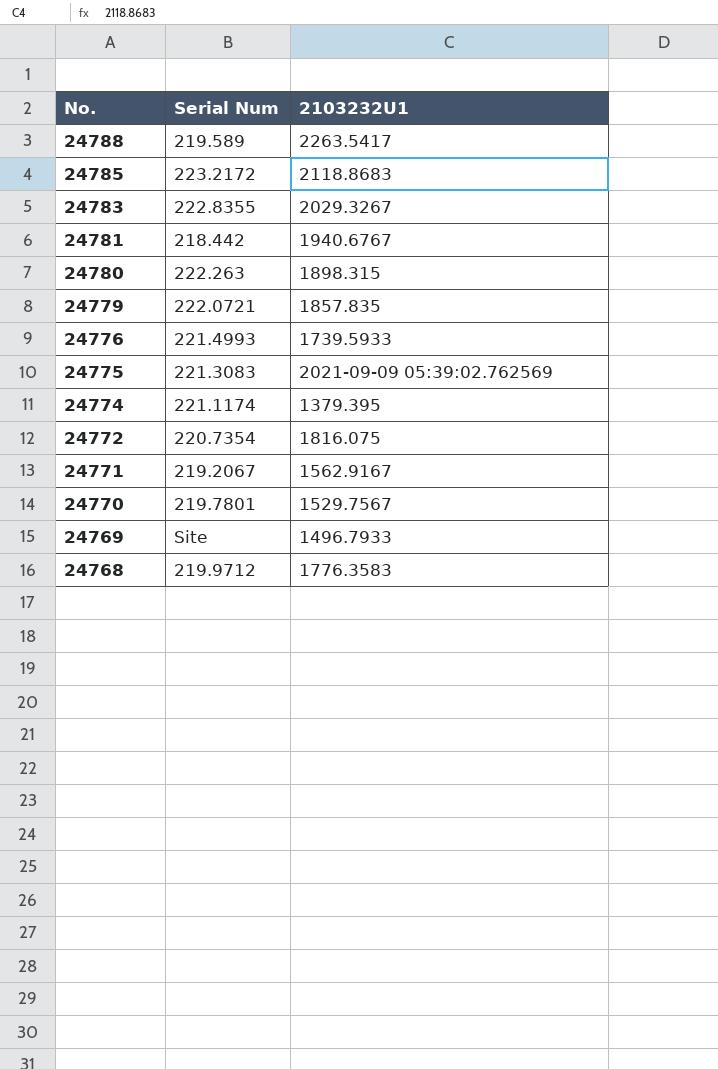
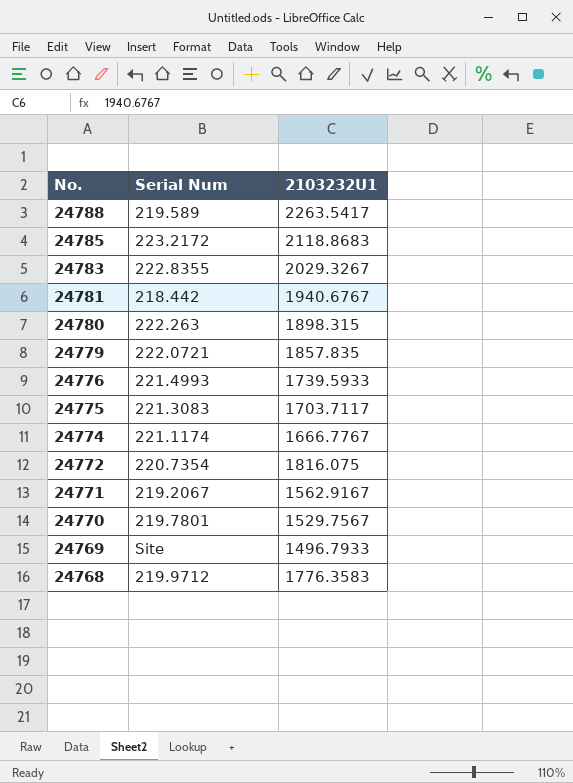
24775 | 2103232U1: 2021-09-09 05:39:02.762569 -> 1703.7117
24774 | 2103232U1: 1379.395 -> 1666.7767

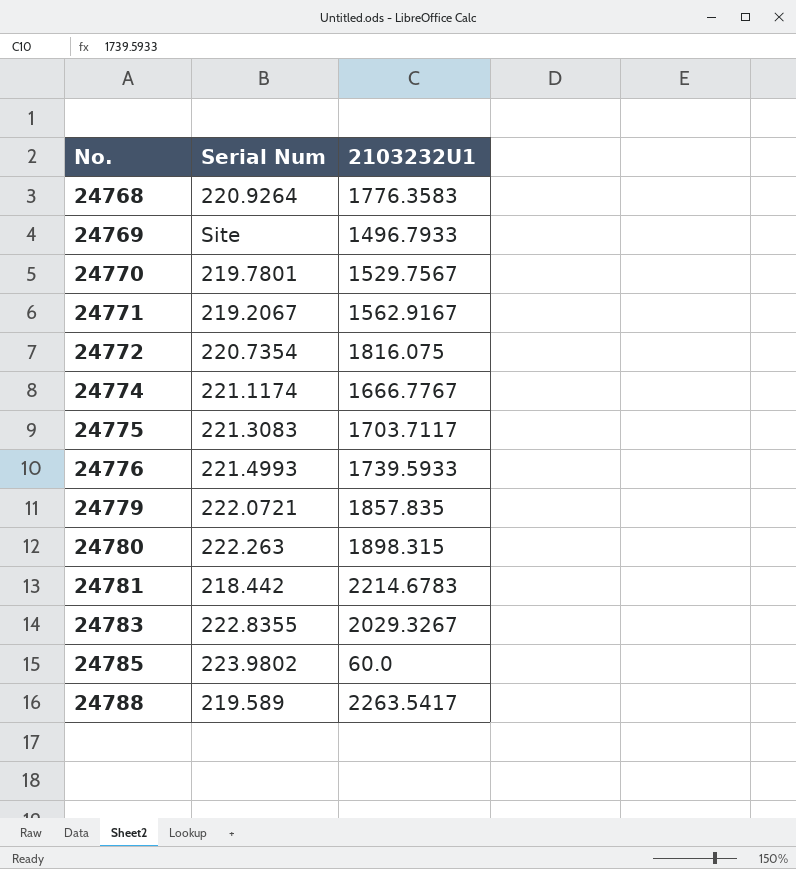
row order: No. descending -> No. ascending
24768 | Serial Num: 219.9712 -> 220.9264
24781 | 2103232U1: 1940.6767 -> 2214.6783
24785 | Serial Num: 223.2172 -> 223.9802
24785 | 2103232U1: 2118.8683 -> 60.0

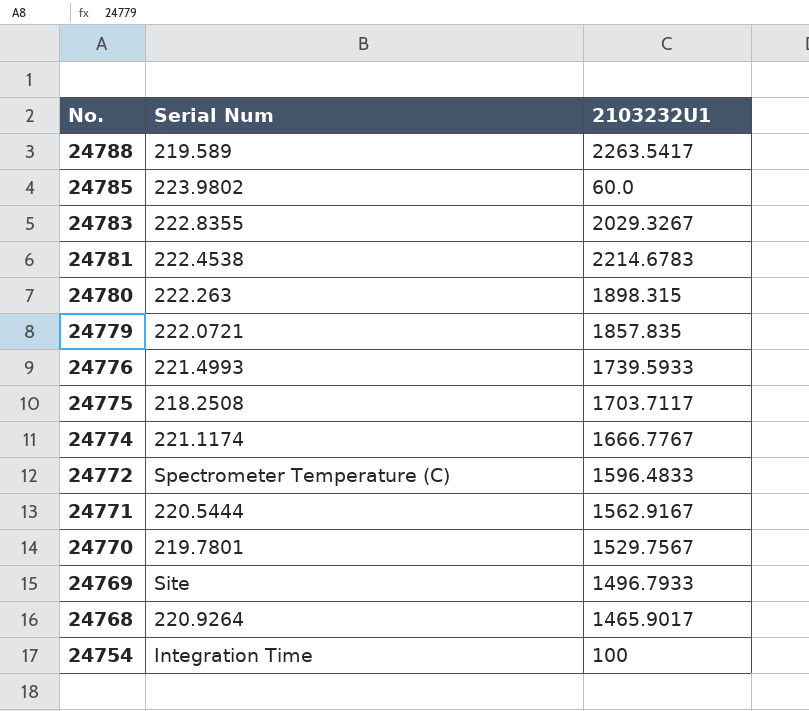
row order: No. ascending -> No. descending
24781 | Serial Num: 218.442 -> 222.4538
24775 | Serial Num: 221.3083 -> 218.2508
24772 | Serial Num: 220.7354 -> Spectrometer Temperature (C)
24772 | 2103232U1: 1816.075 -> 1596.4833
24771 | Serial Num: 219.2067 -> 220.5444
24768 | 2103232U1: 1776.3583 -> 1465.9017
row 24754: none -> Integration Time | 100

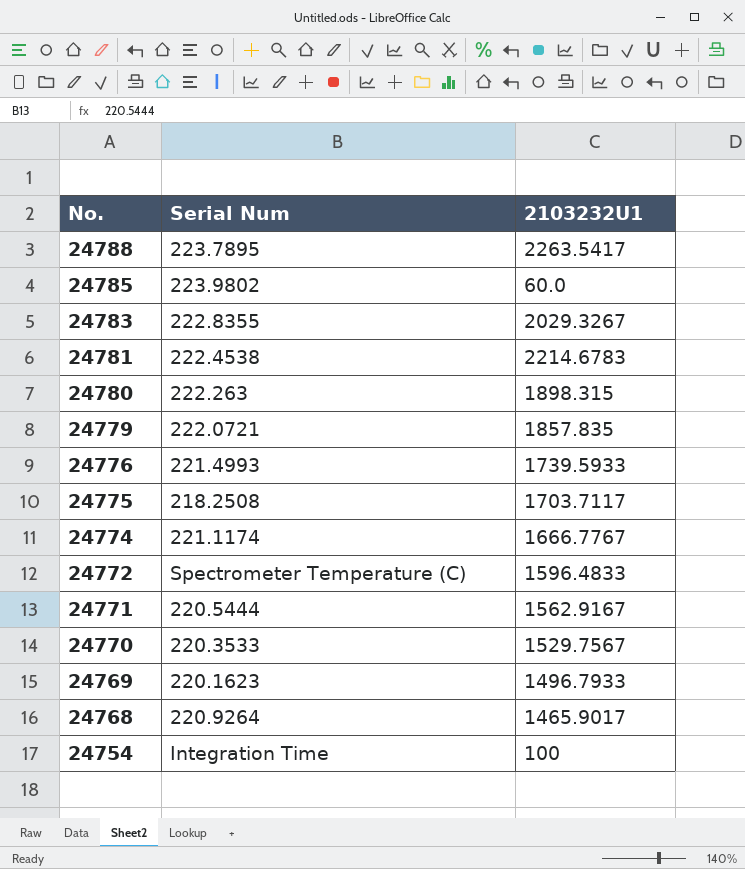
24788 | Serial Num: 219.589 -> 223.7895
24770 | Serial Num: 219.7801 -> 220.3533
24769 | Serial Num: Site -> 220.1623

